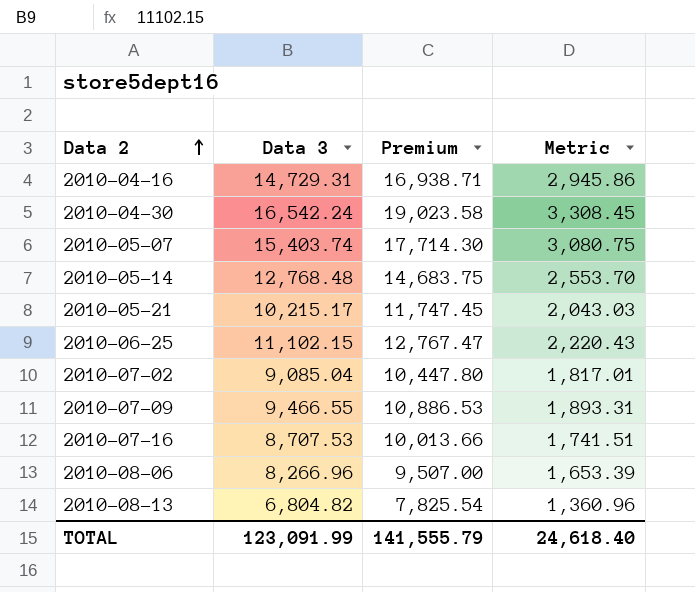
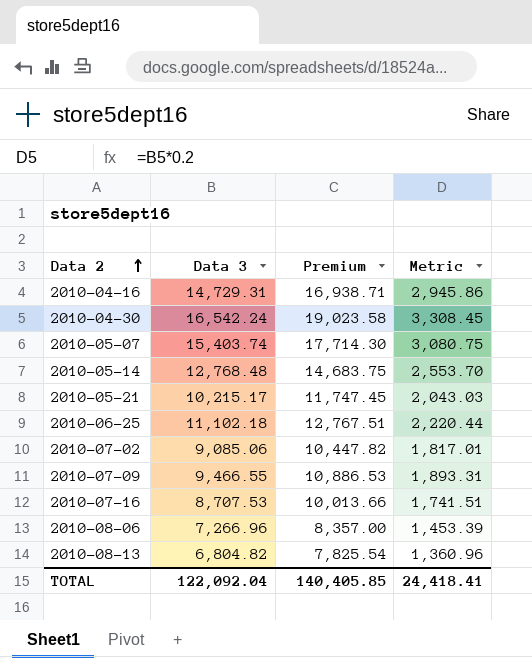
2010-06-25 | Data 3: 11,102.15 -> 11,102.18
2010-06-25 | Premium: 12,767.47 -> 12,767.51
2010-06-25 | Metric: 2,220.43 -> 2,220.44
2010-07-02 | Data 3: 9,085.04 -> 9,085.06
2010-07-02 | Premium: 10,447.80 -> 10,447.82
2010-08-06 | Data 3: 8,266.96 -> 7,266.96
2010-08-06 | Premium: 9,507.00 -> 8,357.00
2010-08-06 | Metric: 1,653.39 -> 1,453.39
TOTAL | Data 3: 123,091.99 -> 122,092.04
TOTAL | Premium: 141,555.79 -> 140,405.85
TOTAL | Metric: 24,618.40 -> 24,418.41

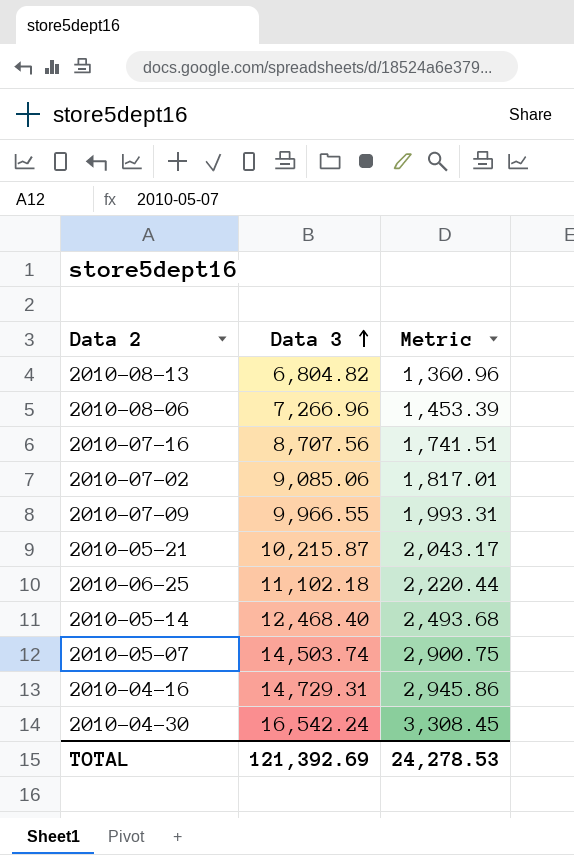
row order: Data 2 ascending -> Data 3 ascending
column Premium | formula: [Data 3] * 1.15 -> none
2010-07-16 | Data 3: 8,707.53 -> 8,707.56
2010-07-09 | Data 3: 9,466.55 -> 9,966.55
2010-07-09 | Metric: 1,893.31 -> 1,993.31
2010-05-21 | Data 3: 10,215.17 -> 10,215.87
2010-05-21 | Metric: 2,043.03 -> 2,043.17
2010-05-14 | Data 3: 12,768.48 -> 12,468.40
2010-05-14 | Metric: 2,553.70 -> 2,493.68
2010-05-07 | Data 3: 15,403.74 -> 14,503.74
2010-05-07 | Metric: 3,080.75 -> 2,900.75
TOTAL | Data 3: 122,092.04 -> 121,392.69
TOTAL | Metric: 24,418.41 -> 24,278.53

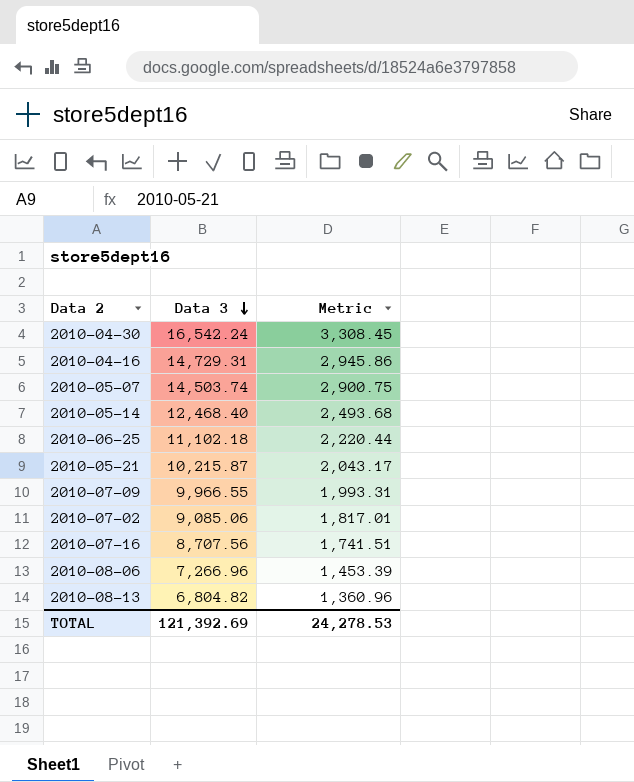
row order: Data 3 ascending -> Data 3 descending

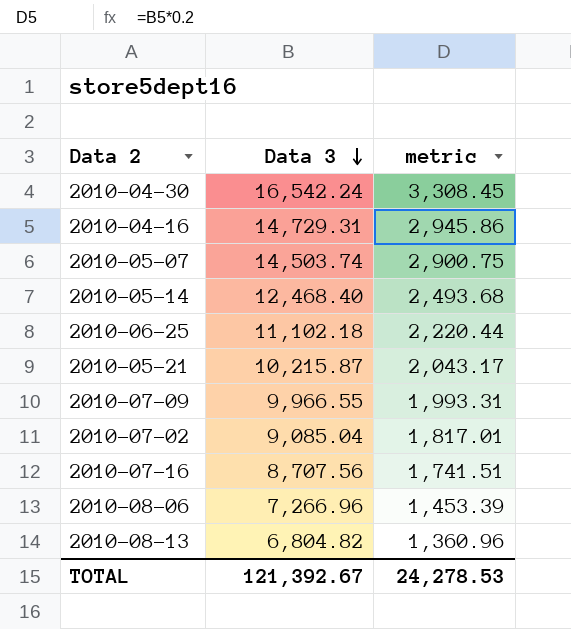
column name: Metric -> metric
2010-07-02 | Data 3: 9,085.06 -> 9,085.04
TOTAL | Data 3: 121,392.69 -> 121,392.67

